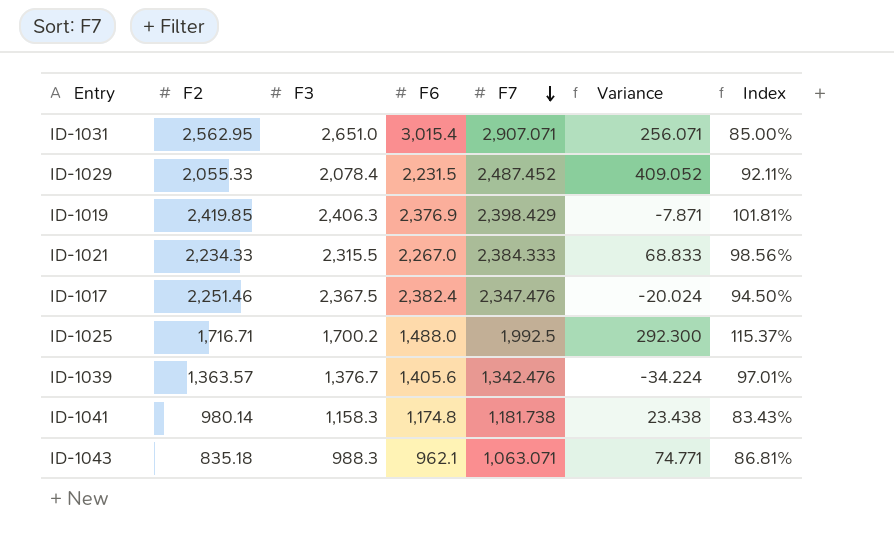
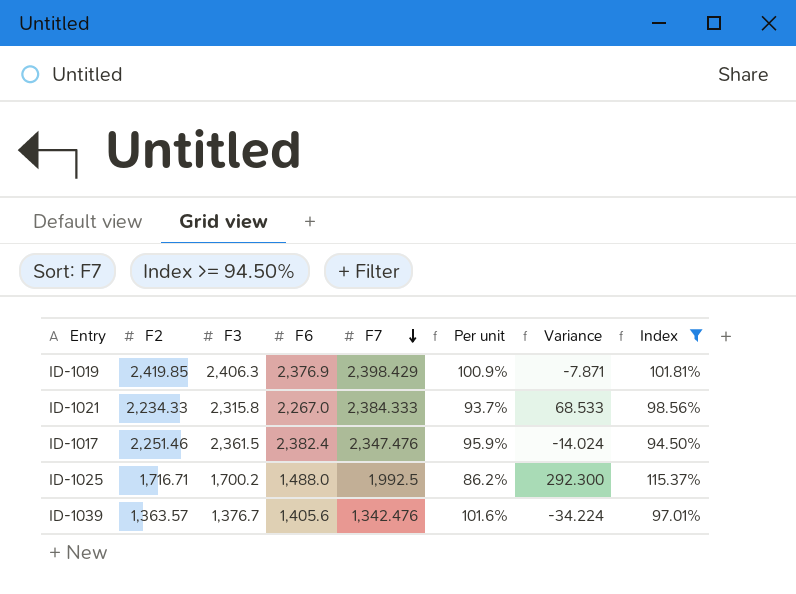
filter: none -> Index >= 94.50%
column Per unit | formula: none -> [F2] / [F7]
ID-1021 | F3: 2,315.5 -> 2,315.8
ID-1021 | Variance: 68.833 -> 68.533
ID-1017 | F3: 2,367.5 -> 2,361.5
ID-1017 | Variance: -20.024 -> -14.024

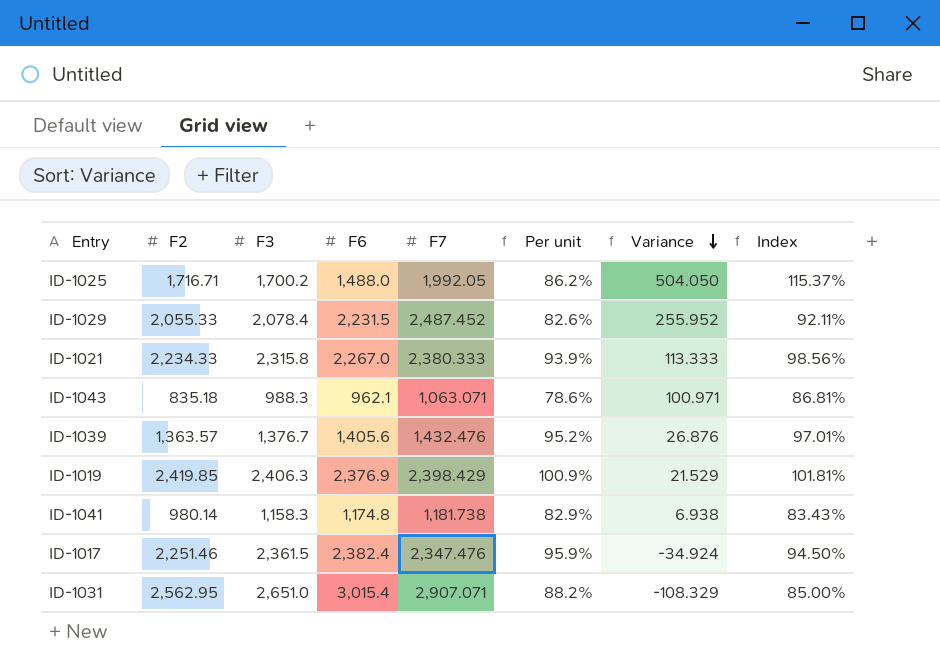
filter: Index >= 94.50% -> none
row order: F7 descending -> Variance descending
column Variance | formula: [F7] - [F3] -> [F7] - [F6]
ID-1025 | F7: 1,992.5 -> 1,992.05
ID-1021 | F7: 2,384.333 -> 2,380.333
ID-1021 | Per unit: 93.7% -> 93.9%
ID-1039 | F7: 1,342.476 -> 1,432.476
ID-1039 | Per unit: 101.6% -> 95.2%

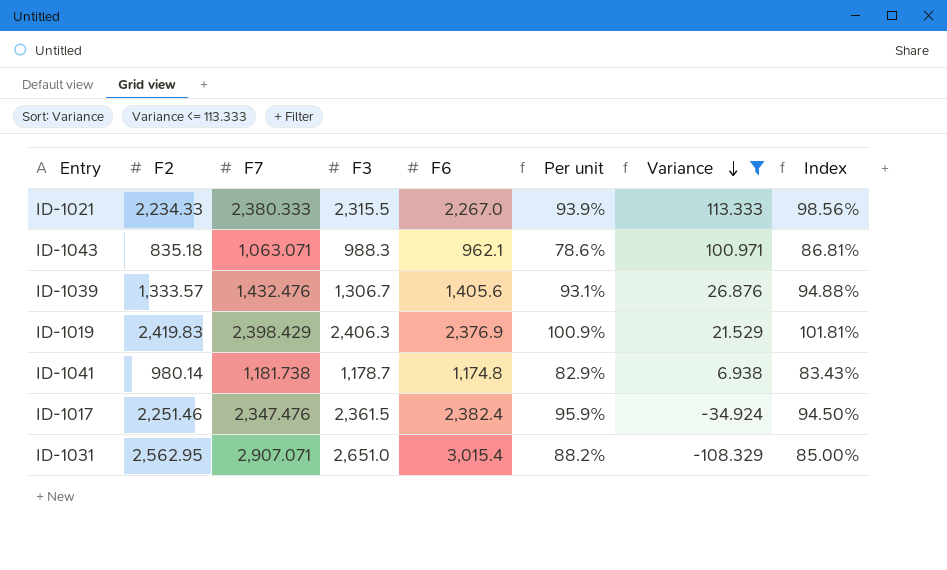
filter: none -> Variance <= 113.333
column F7 | position: 5 -> 3
ID-1021 | F3: 2,315.8 -> 2,315.5
ID-1039 | F2: 1,363.57 -> 1,333.57
ID-1039 | F3: 1,376.7 -> 1,306.7
ID-1039 | Per unit: 95.2% -> 93.1%
ID-1039 | Index: 97.01% -> 94.88%
ID-1019 | F2: 2,419.85 -> 2,419.83
ID-1041 | F3: 1,158.3 -> 1,178.7

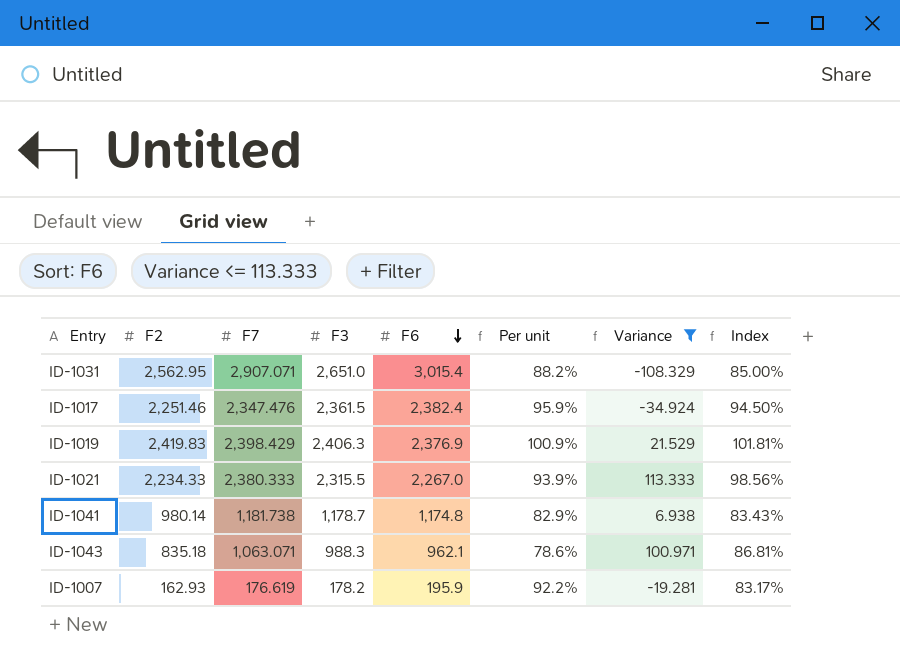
row order: Variance descending -> F6 descending
row ID-1039: 1,333.57 | 1,432.476 | 1,306.7 | 1,405.6 | 93.1% | 26.876 | 94.88% -> none
row ID-1007: none -> 162.93 | 176.619 | 178.2 | 195.9 | 92.2% | -19.281 | 83.17%

